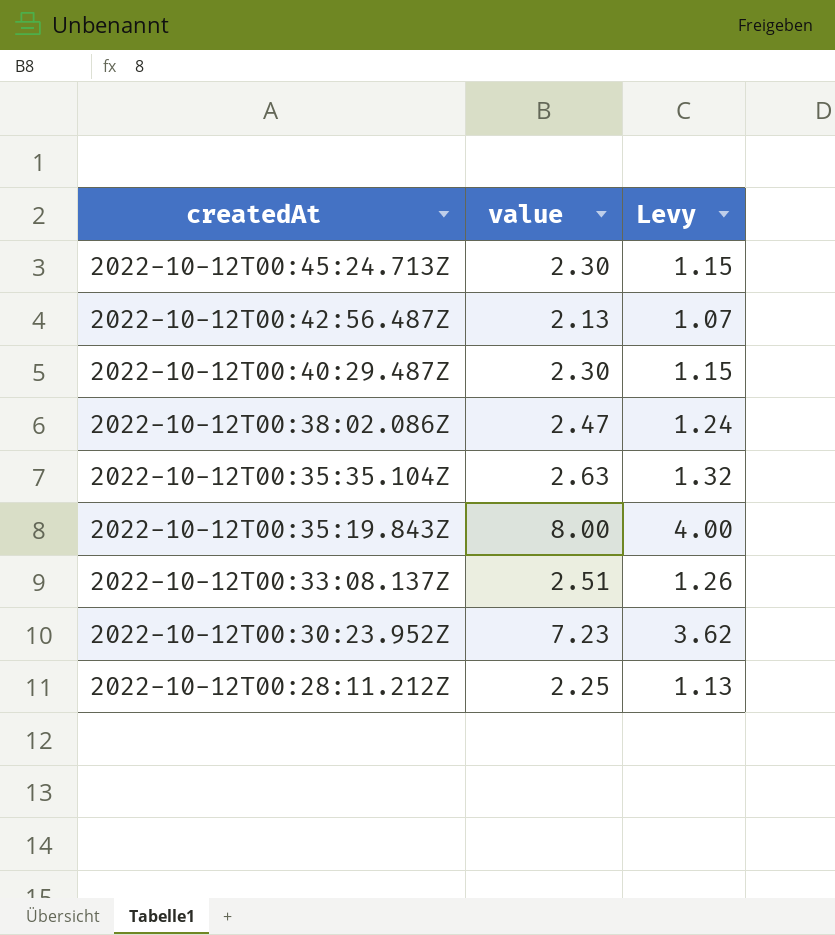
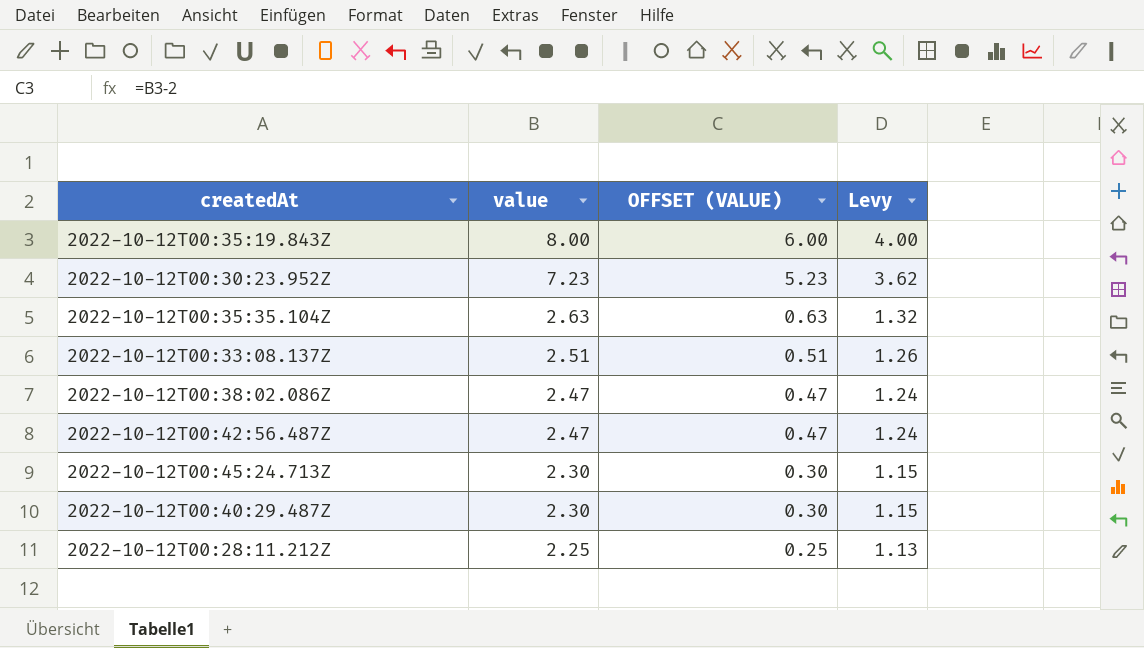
row order: createdAt descending -> value descending
column OFFSET (VALUE) | formula: none -> [value] - 2
2022-10-12T00:42:56.487Z | value: 2.13 -> 2.47
2022-10-12T00:42:56.487Z | Levy: 1.07 -> 1.24

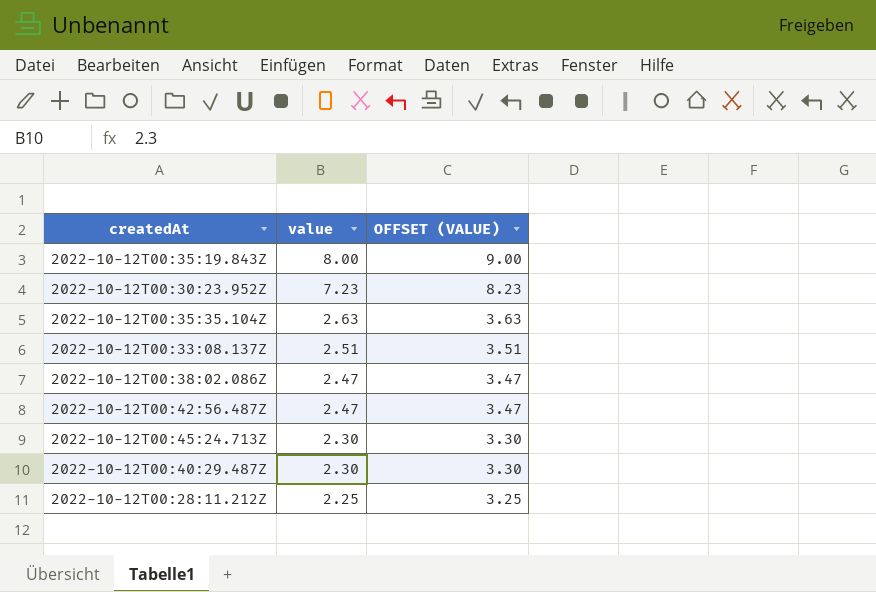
column Levy | formula: [value] * 0.5 -> none
column OFFSET (VALUE) | formula: [value] - 2 -> [value] + 1

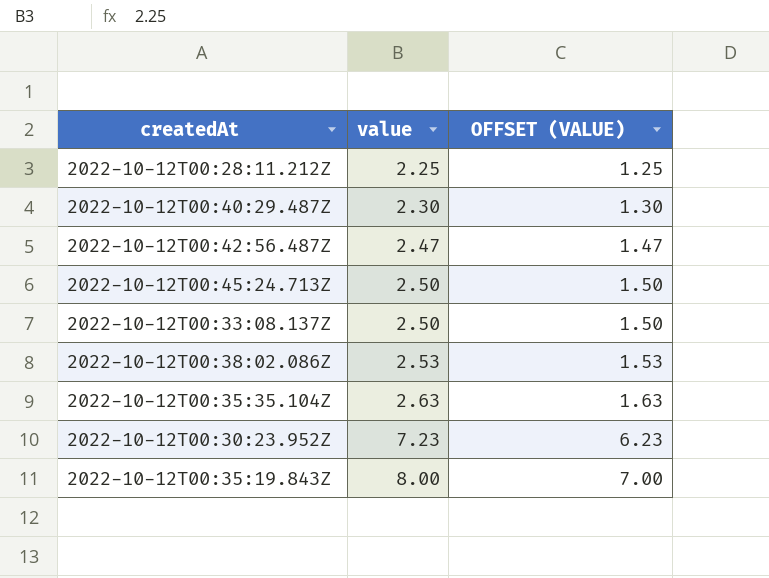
row order: value descending -> value ascending
column OFFSET (VALUE) | formula: [value] + 1 -> [value] - 1
2022-10-12T00:45:24.713Z | value: 2.30 -> 2.50
2022-10-12T00:33:08.137Z | value: 2.51 -> 2.50
2022-10-12T00:38:02.086Z | value: 2.47 -> 2.53

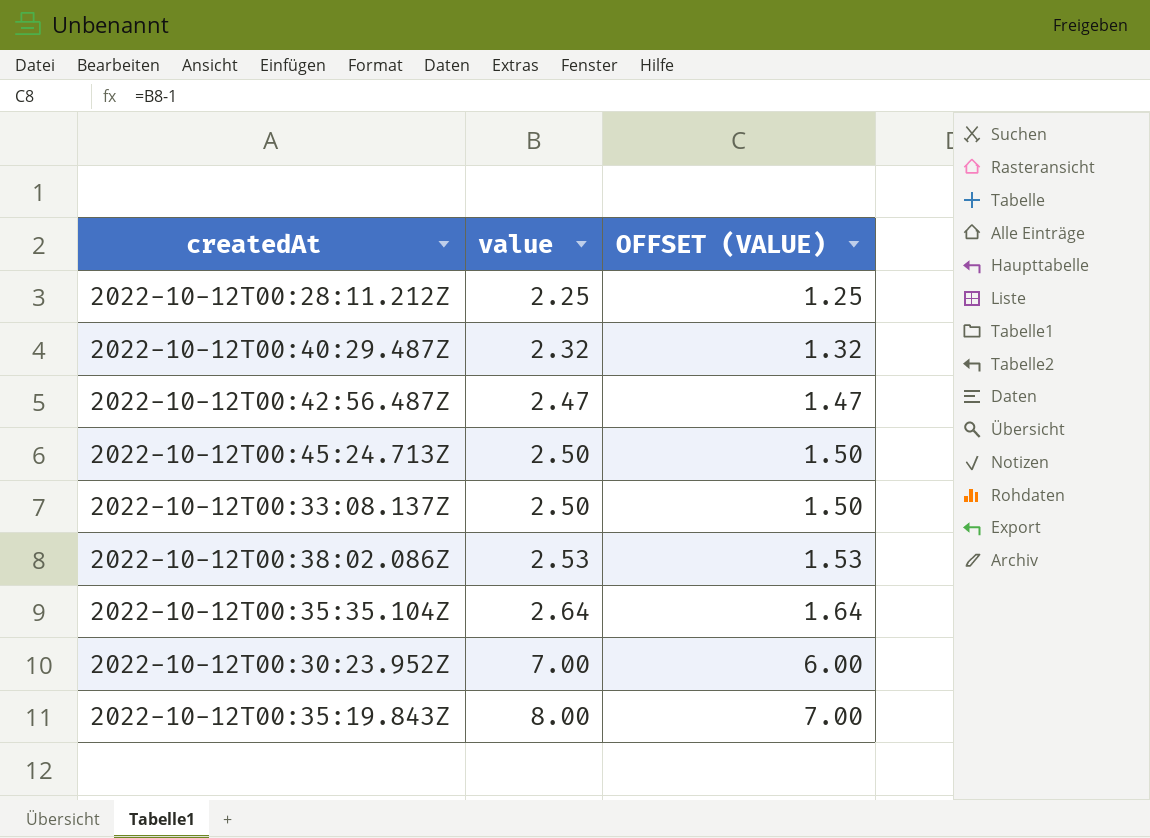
2022-10-12T00:40:29.487Z | value: 2.30 -> 2.32
2022-10-12T00:40:29.487Z | OFFSET (VALUE): 1.30 -> 1.32
2022-10-12T00:35:35.104Z | value: 2.63 -> 2.64
2022-10-12T00:35:35.104Z | OFFSET (VALUE): 1.63 -> 1.64
2022-10-12T00:30:23.952Z | value: 7.23 -> 7.00
2022-10-12T00:30:23.952Z | OFFSET (VALUE): 6.23 -> 6.00

